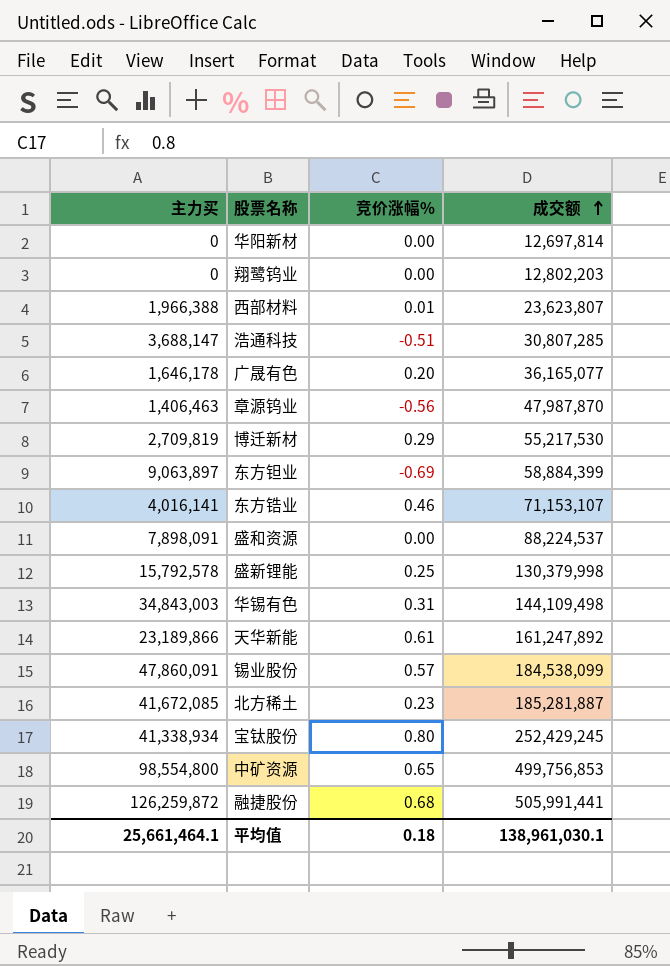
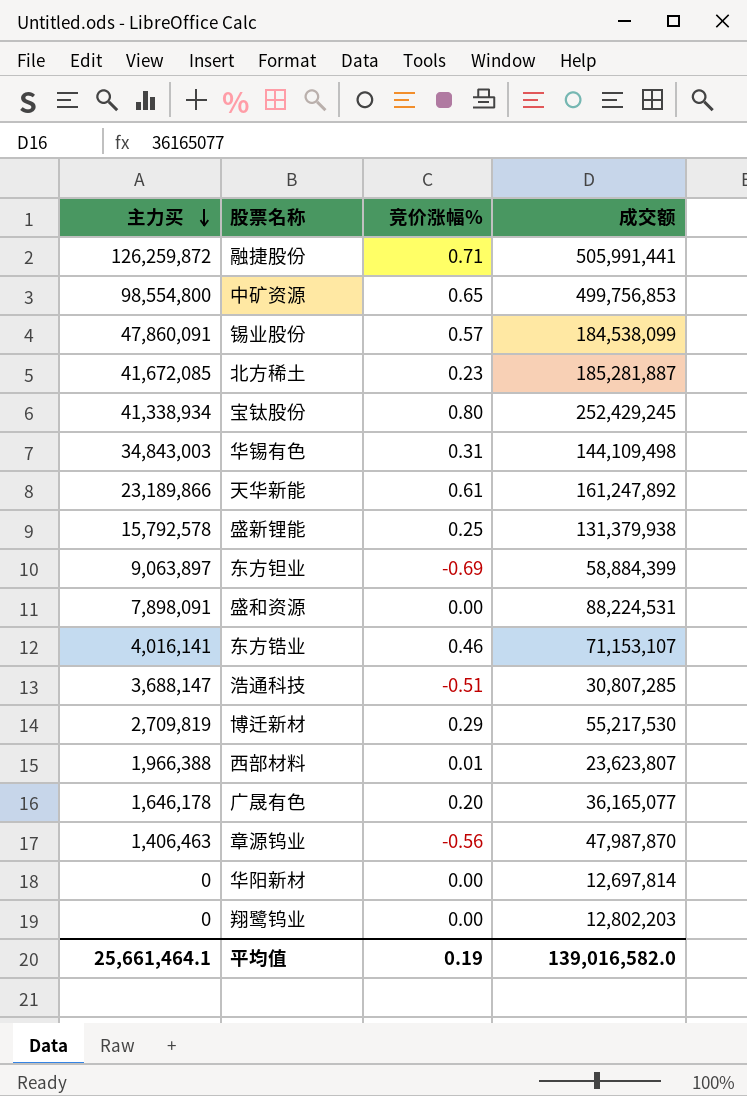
row order: 成交额 ascending -> 主力买 descending
融捷股份 | 竞价涨幅%: 0.68 -> 0.71
盛新锂能 | 成交额: 130,379,998 -> 131,379,938
盛和资源 | 成交额: 88,224,537 -> 88,224,531
平均值 | 竞价涨幅%: 0.18 -> 0.19
平均值 | 成交额: 138,961,030.1 -> 139,016,582.0

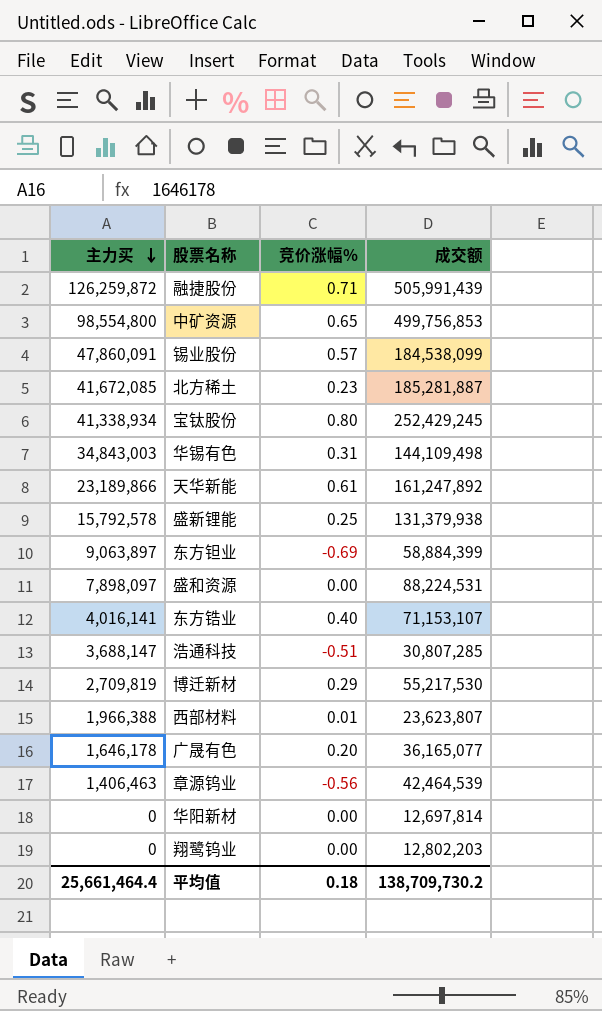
融捷股份 | 成交额: 505,991,441 -> 505,991,439
盛和资源 | 主力买: 7,898,091 -> 7,898,097
东方锆业 | 竞价涨幅%: 0.46 -> 0.40
章源钨业 | 成交额: 47,987,870 -> 42,464,539
平均值 | 主力买: 25,661,464.1 -> 25,661,464.4
平均值 | 竞价涨幅%: 0.19 -> 0.18
平均值 | 成交额: 139,016,582.0 -> 138,709,730.2

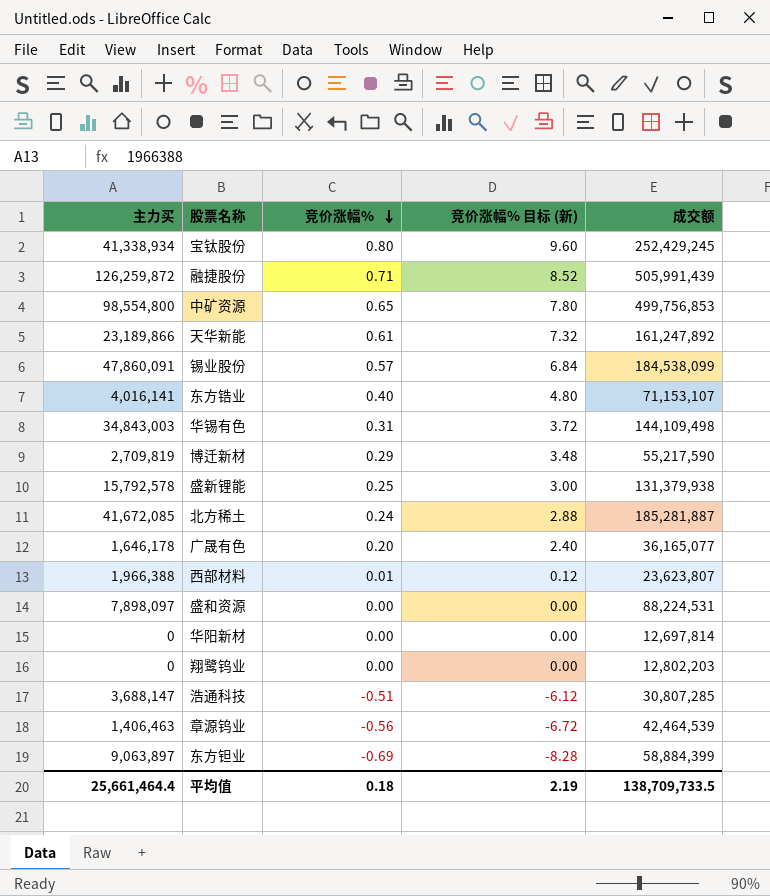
row order: 主力买 descending -> 竞价涨幅% descending
column 竞价涨幅% 目标 (新) | formula: none -> [竞价涨幅%] * 12
博迁新材 | 成交额: 55,217,530 -> 55,217,590
北方稀土 | 竞价涨幅%: 0.23 -> 0.24
平均值 | 成交额: 138,709,730.2 -> 138,709,733.5

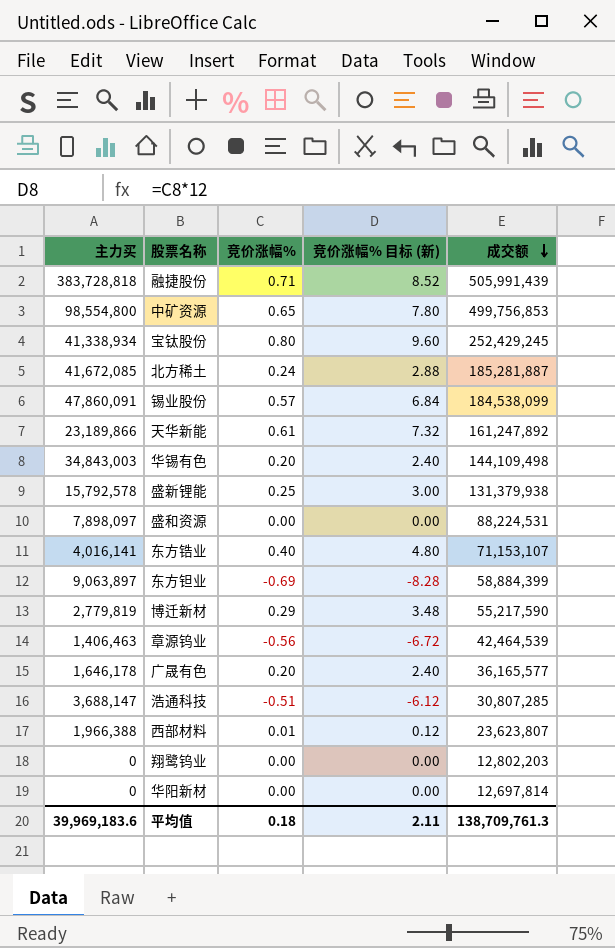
row order: 竞价涨幅% descending -> 成交额 descending
融捷股份 | 主力买: 126,259,872 -> 383,728,818
华锡有色 | 竞价涨幅%: 0.31 -> 0.20
华锡有色 | 竞价涨幅% 目标 (新): 3.72 -> 2.40
博迁新材 | 主力买: 2,709,819 -> 2,779,819
广晟有色 | 成交额: 36,165,077 -> 36,165,577
平均值 | 主力买: 25,661,464.4 -> 39,969,183.6
平均值 | 竞价涨幅% 目标 (新): 2.19 -> 2.11
平均值 | 成交额: 138,709,733.5 -> 138,709,761.3

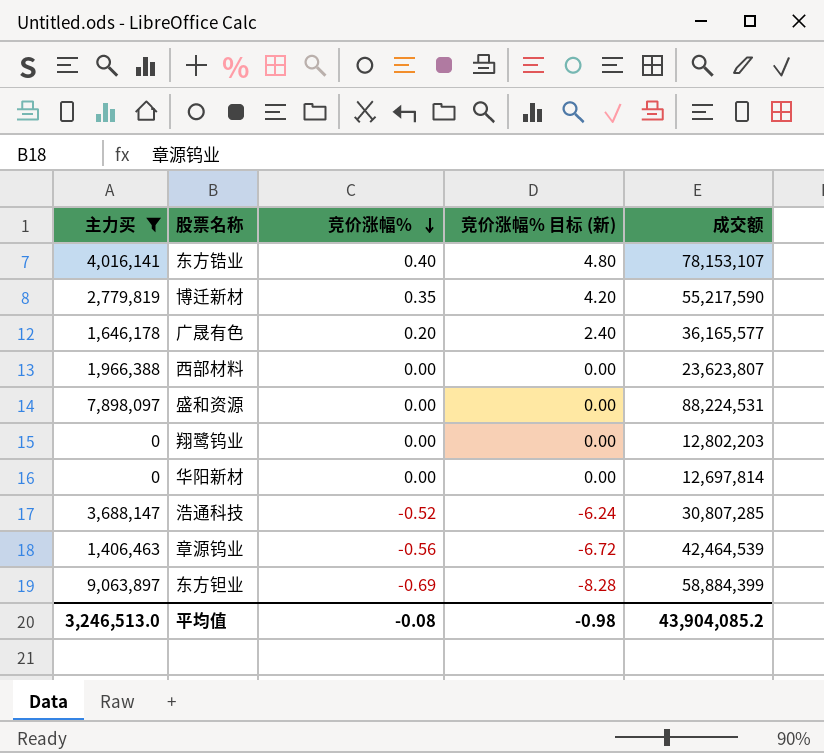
filter: none -> 主力买 <= 9,063,897
row order: 成交额 descending -> 竞价涨幅% descending
东方锆业 | 成交额: 71,153,107 -> 78,153,107
博迁新材 | 竞价涨幅%: 0.29 -> 0.35
博迁新材 | 竞价涨幅% 目标 (新): 3.48 -> 4.20
西部材料 | 竞价涨幅%: 0.01 -> 0.00
西部材料 | 竞价涨幅% 目标 (新): 0.12 -> 0.00
浩通科技 | 竞价涨幅%: -0.51 -> -0.52
浩通科技 | 竞价涨幅% 目标 (新): -6.12 -> -6.24
平均值 | 主力买: 39,969,183.6 -> 3,246,513.0
平均值 | 竞价涨幅%: 0.18 -> -0.08
平均值 | 竞价涨幅% 目标 (新): 2.11 -> -0.98
平均值 | 成交额: 138,709,761.3 -> 43,904,085.2

